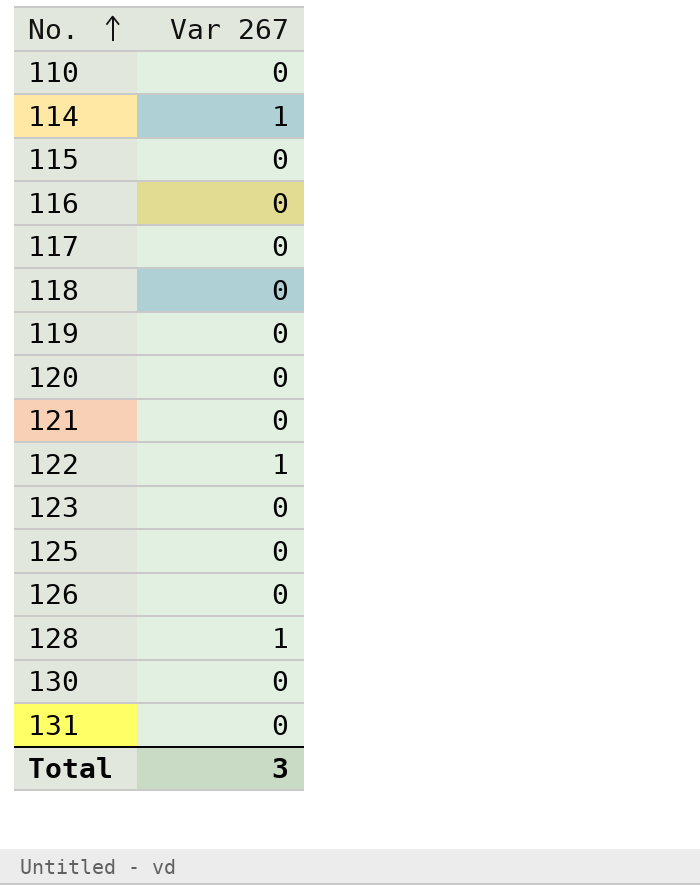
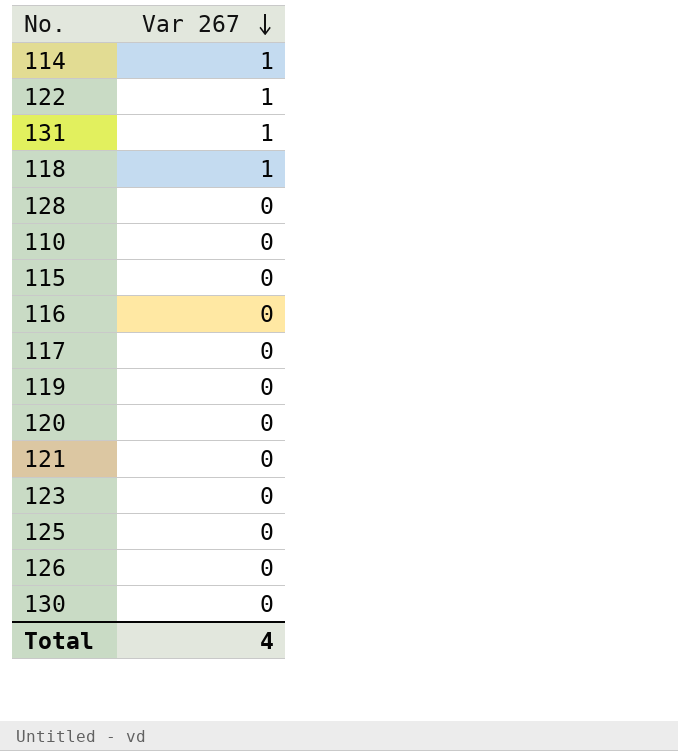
row order: No. ascending -> Var 267 descending
131 | Var 267: 0 -> 1
118 | Var 267: 0 -> 1
128 | Var 267: 1 -> 0
Total | Var 267: 3 -> 4

